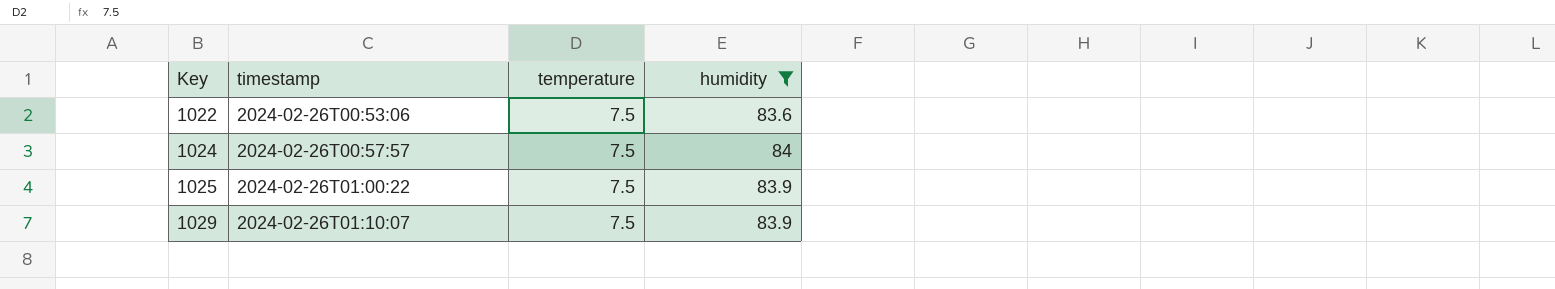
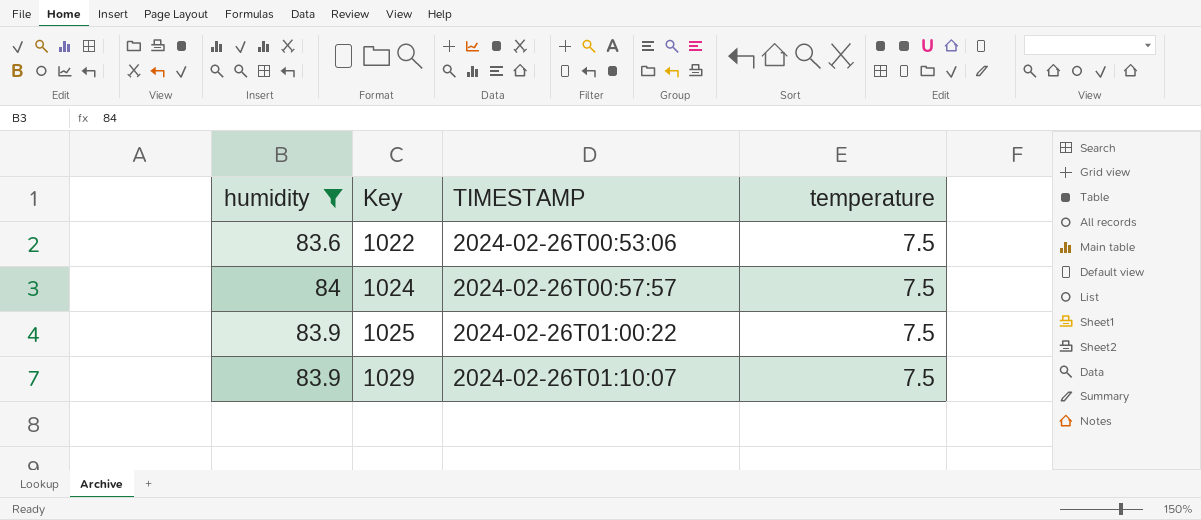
column humidity | position: 4 -> 1
column name: timestamp -> TIMESTAMP

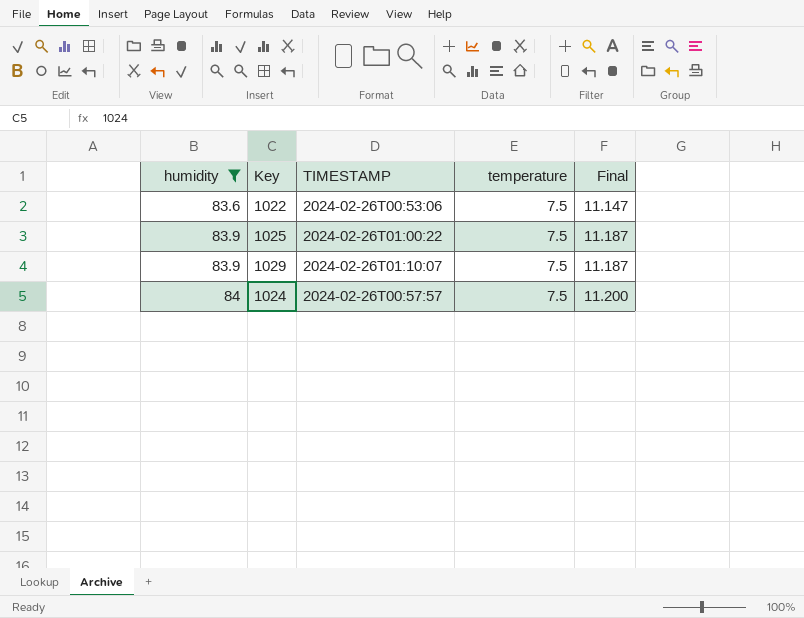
row order: Key ascending -> humidity ascending
column Final | formula: none -> [humidity] / [temperature]

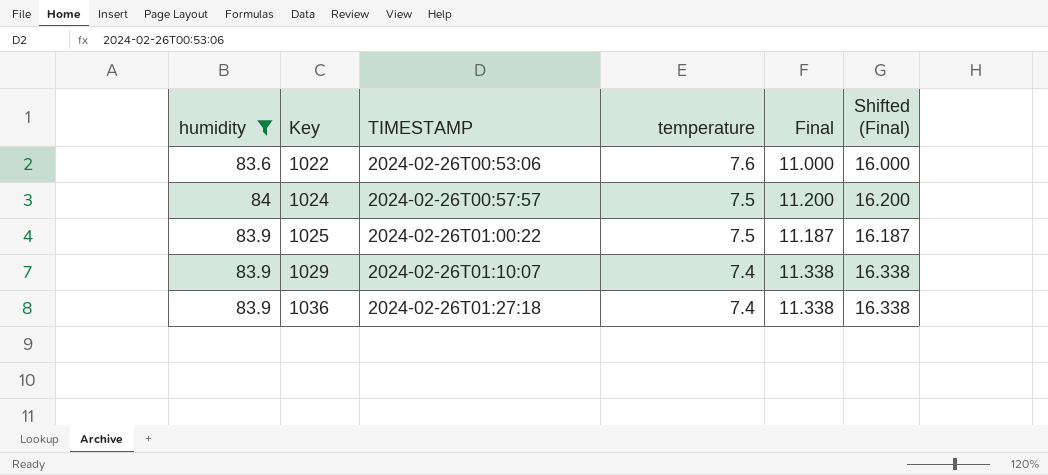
row order: humidity ascending -> Key ascending
column Shifted (Final) | formula: none -> [Final] + 5
1022 | temperature: 7.5 -> 7.6
1022 | Final: 11.147 -> 11.000
1029 | temperature: 7.5 -> 7.4
1029 | Final: 11.187 -> 11.338
row 1036: none -> 83.9 | 2024-02-26T01:27:18 | 7.4 | 11.338 | 16.338

